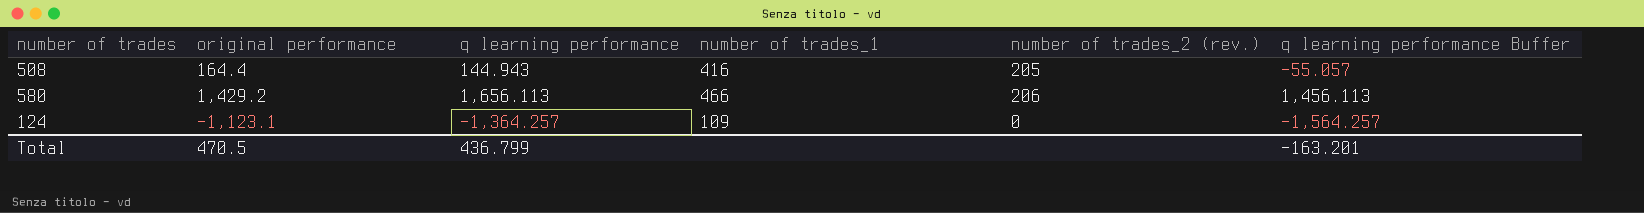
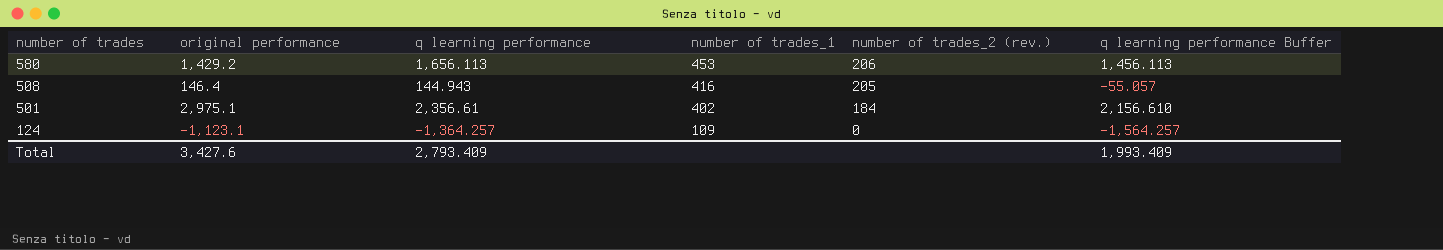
row order: none -> number of trades descending
580 | number of trades_1: 466 -> 453
508 | original performance: 164.4 -> 146.4
row 501: none -> 2,975.1 | 2,356.61 | 402 | 184 | 2,156.610
Total | original performance: 470.5 -> 3,427.6
Total | q learning performance: 436.799 -> 2,793.409
Total | q learning performance Buffer: -163.201 -> 1,993.409

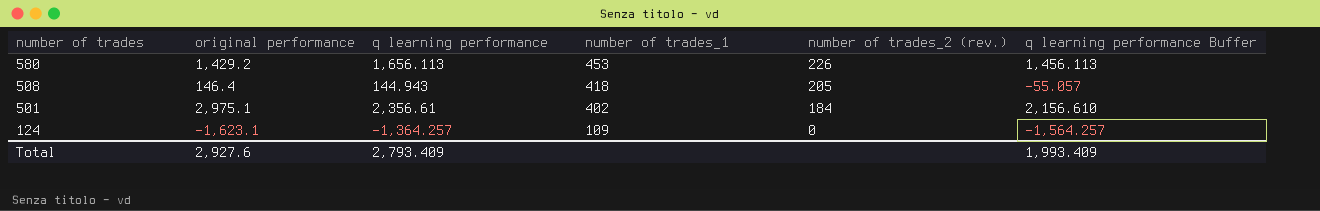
580 | number of trades_2 (rev.): 206 -> 226
508 | number of trades_1: 416 -> 418
124 | original performance: -1,123.1 -> -1,623.1
Total | original performance: 3,427.6 -> 2,927.6

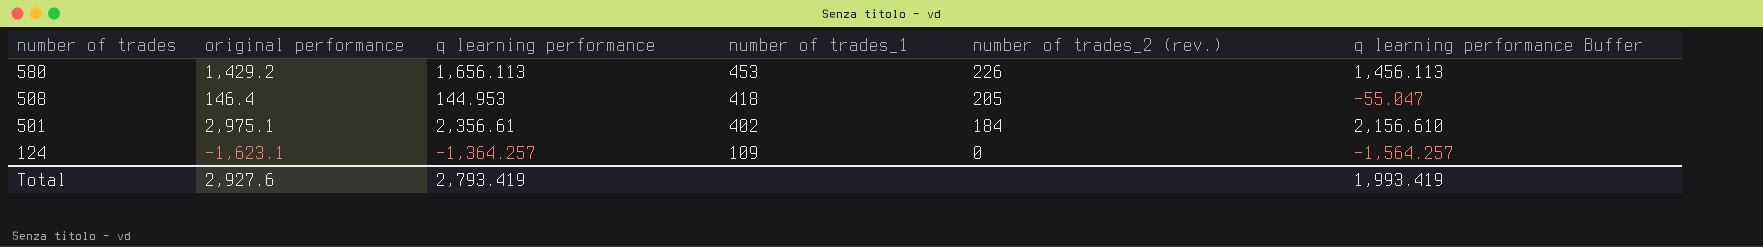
508 | q learning performance: 144.943 -> 144.953
508 | q learning performance Buffer: -55.057 -> -55.047
Total | q learning performance: 2,793.409 -> 2,793.419
Total | q learning performance Buffer: 1,993.409 -> 1,993.419

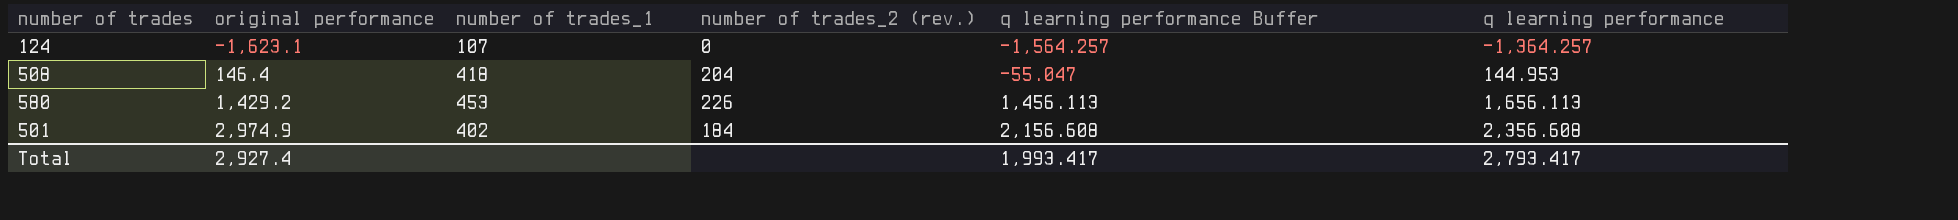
row order: number of trades descending -> original performance ascending
column q learning performance | position: 3 -> 6
124 | number of trades_1: 109 -> 107
508 | number of trades_2 (rev.): 205 -> 204
501 | original performance: 2,975.1 -> 2,974.9
501 | q learning performance Buffer: 2,156.610 -> 2,156.608
501 | q learning performance: 2,356.61 -> 2,356.608
Total | original performance: 2,927.6 -> 2,927.4
Total | q learning performance Buffer: 1,993.419 -> 1,993.417
Total | q learning performance: 2,793.419 -> 2,793.417

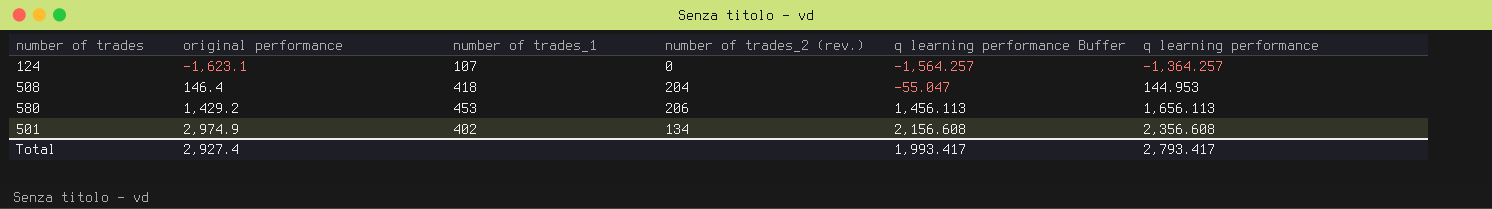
580 | number of trades_2 (rev.): 226 -> 206
501 | number of trades_2 (rev.): 184 -> 134

